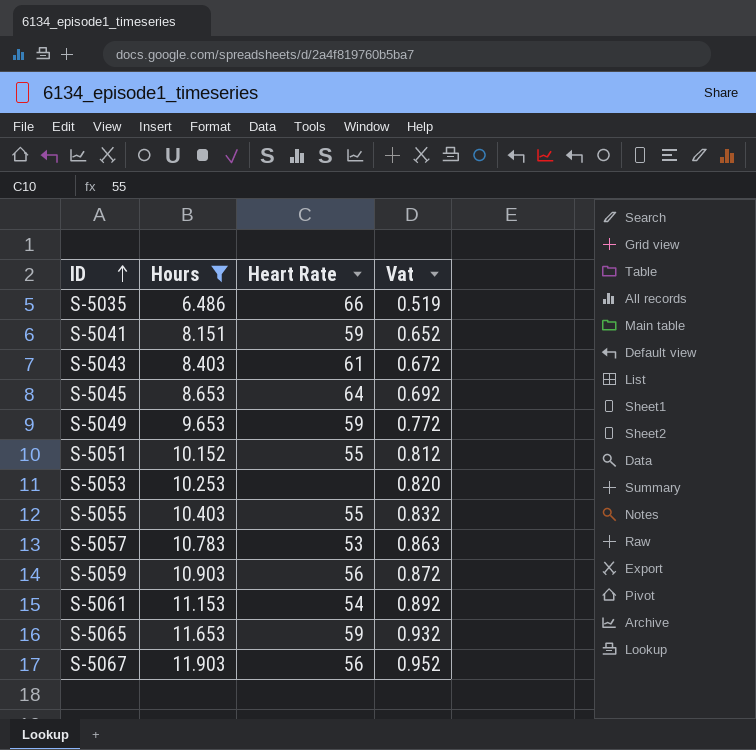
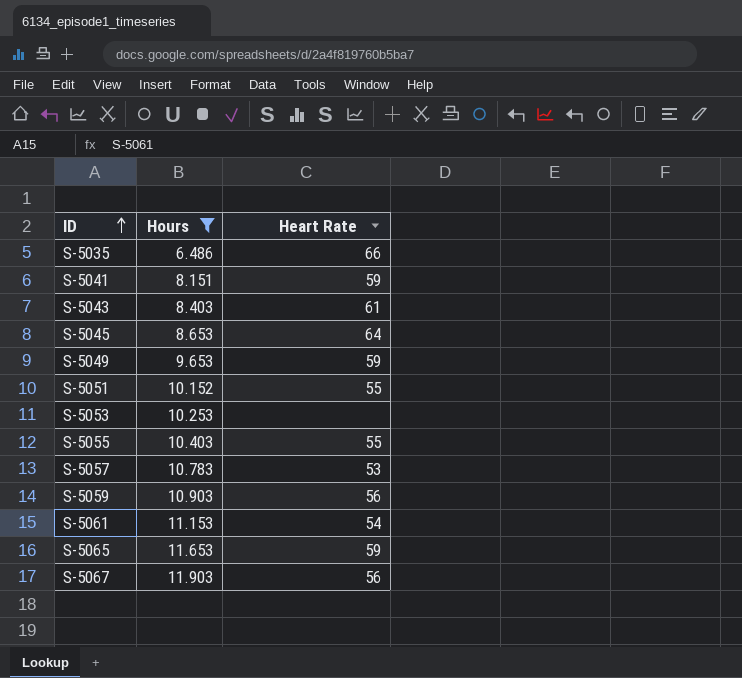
column Vat | formula: [Hours] * 0.08 -> none

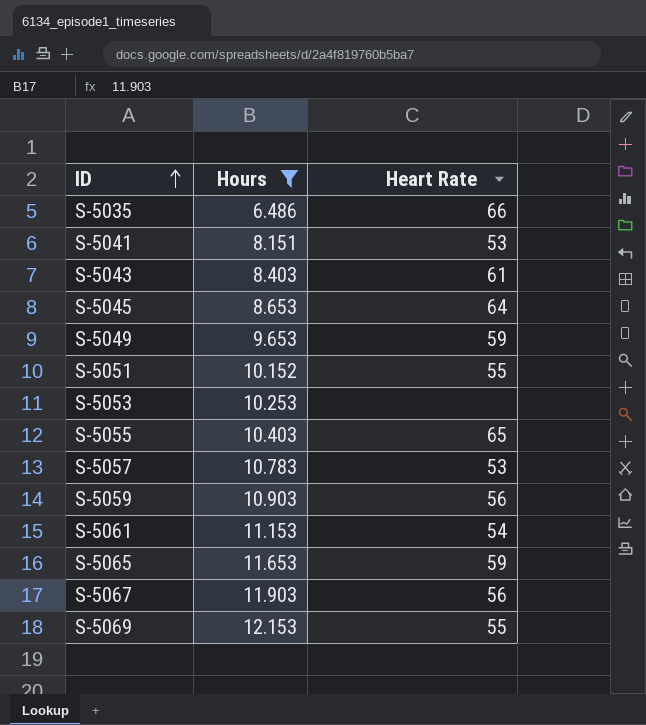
S-5041 | Heart Rate: 59 -> 53
S-5055 | Heart Rate: 55 -> 65
row S-5069: none -> 12.153 | 55

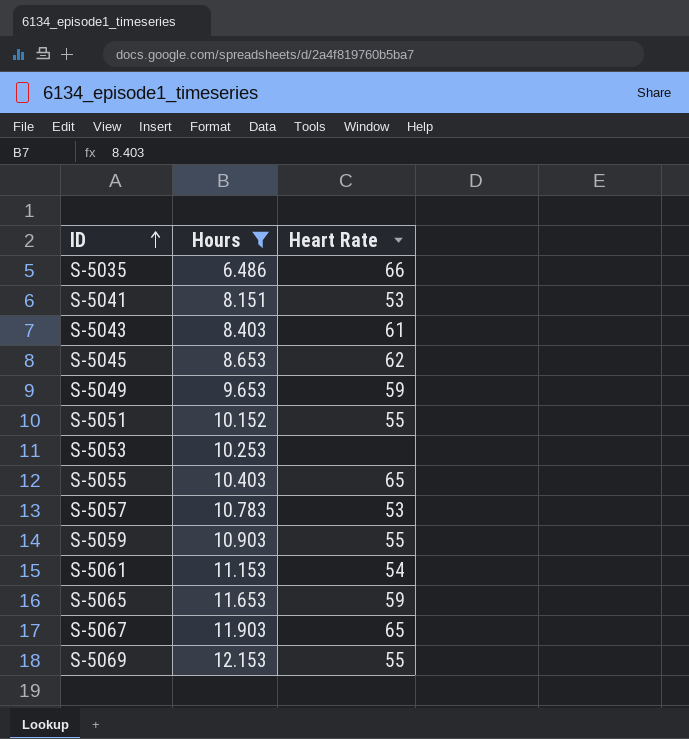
S-5045 | Heart Rate: 64 -> 62
S-5059 | Heart Rate: 56 -> 55
S-5067 | Heart Rate: 56 -> 65

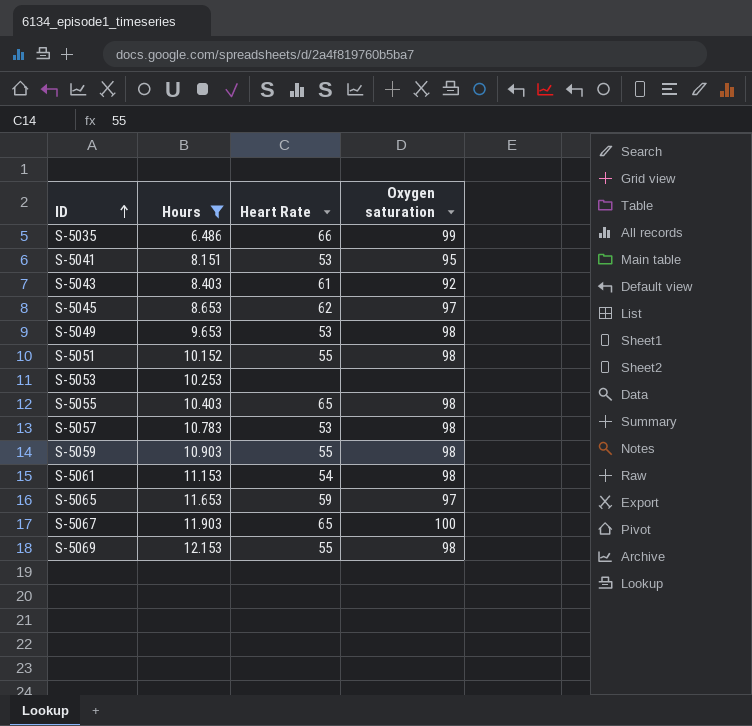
column Oxygen saturation | position: none -> 4
S-5049 | Heart Rate: 59 -> 53

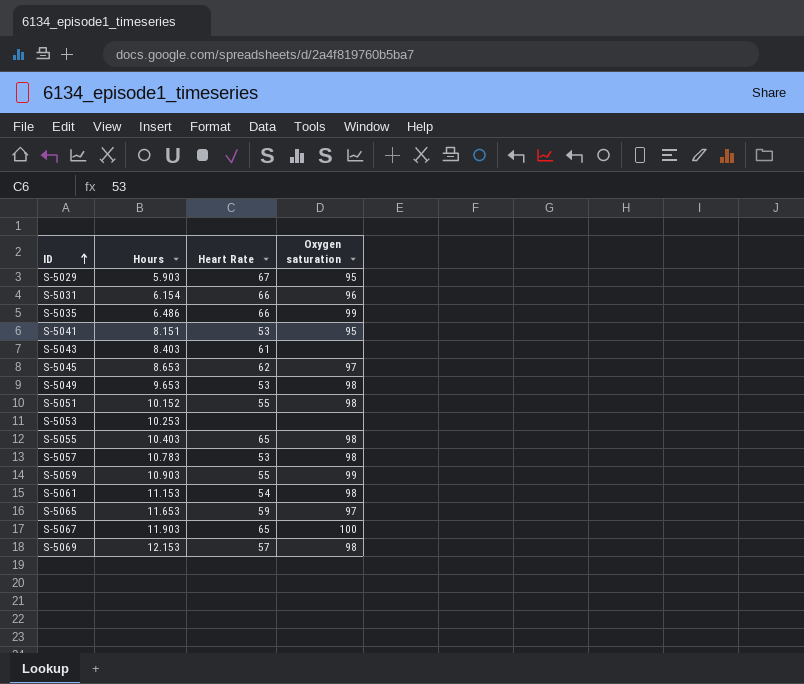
filter: Hours >= 6.486 -> none
S-5043 | Oxygen saturation: 92 -> none
S-5059 | Oxygen saturation: 98 -> 99
S-5069 | Heart Rate: 55 -> 57

